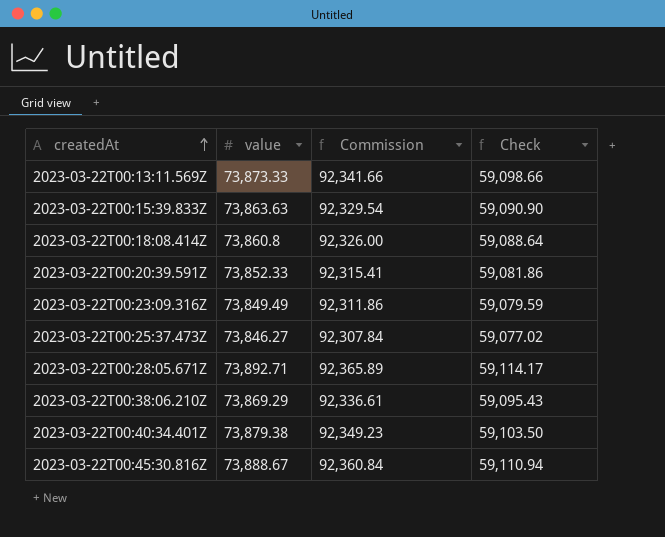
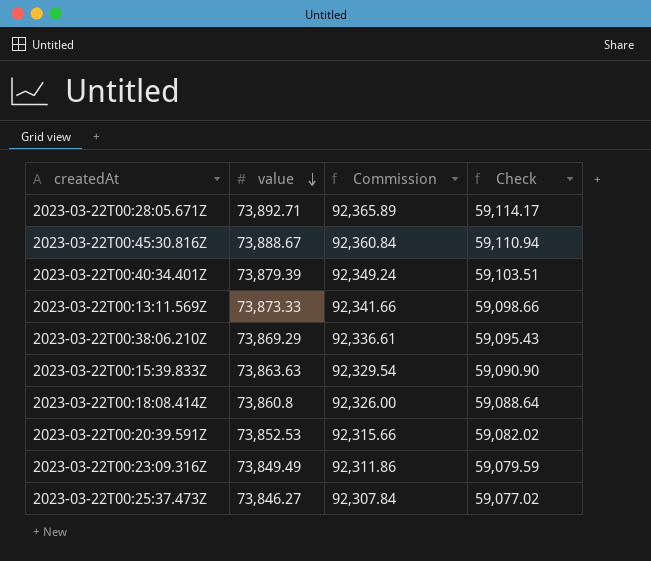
row order: createdAt ascending -> value descending
2023-03-22T00:40:34.401Z | value: 73,879.38 -> 73,879.39
2023-03-22T00:40:34.401Z | Commission: 92,349.23 -> 92,349.24
2023-03-22T00:40:34.401Z | Check: 59,103.50 -> 59,103.51
2023-03-22T00:20:39.591Z | value: 73,852.33 -> 73,852.53
2023-03-22T00:20:39.591Z | Commission: 92,315.41 -> 92,315.66
2023-03-22T00:20:39.591Z | Check: 59,081.86 -> 59,082.02

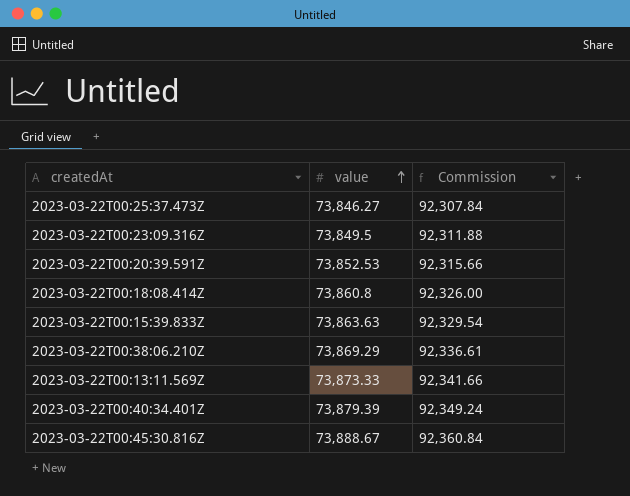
row order: value descending -> value ascending
column Check | formula: [value] * 0.8 -> none
row 2023-03-22T00:28:05.671Z: 73,892.71 | 92,365.89 | 59,114.17 -> none
2023-03-22T00:23:09.316Z | value: 73,849.49 -> 73,849.5
2023-03-22T00:23:09.316Z | Commission: 92,311.86 -> 92,311.88

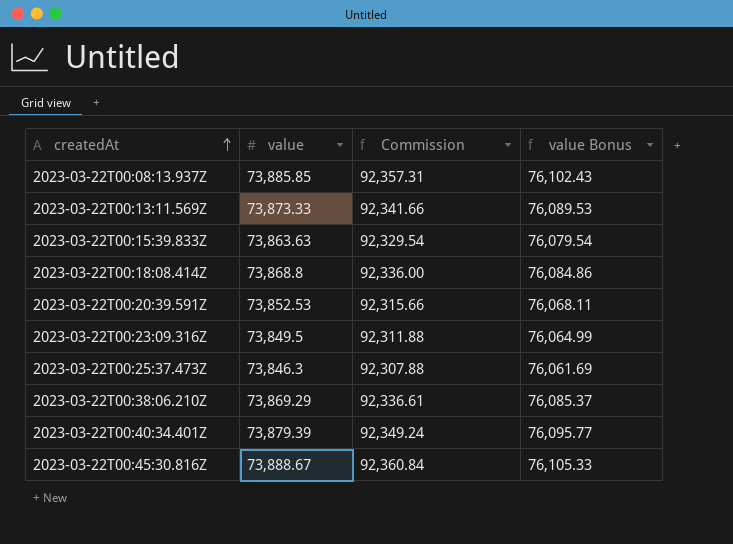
row order: value ascending -> createdAt ascending
column value Bonus | formula: none -> [value] * 1.03
row 2023-03-22T00:08:13.937Z: none -> 73,885.85 | 92,357.31 | 76,102.43
2023-03-22T00:18:08.414Z | value: 73,860.8 -> 73,868.8
2023-03-22T00:18:08.414Z | Commission: 92,326.00 -> 92,336.00
2023-03-22T00:25:37.473Z | value: 73,846.27 -> 73,846.3
2023-03-22T00:25:37.473Z | Commission: 92,307.84 -> 92,307.88

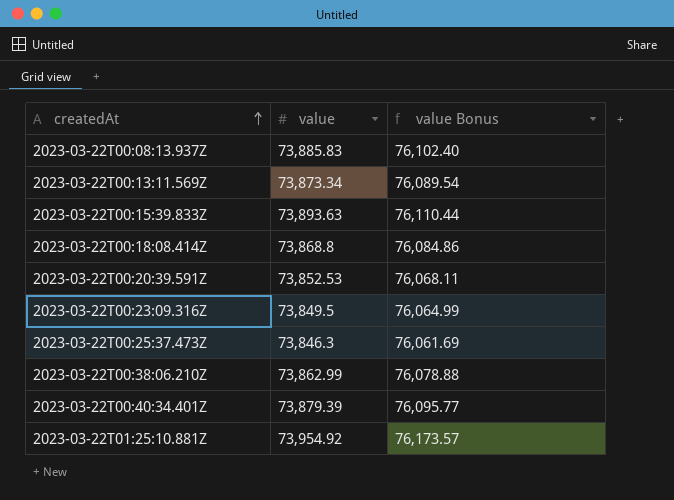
column Commission | formula: [value] * 1.25 -> none
row 2023-03-22T00:45:30.816Z: 73,888.67 | 92,360.84 | 76,105.33 -> none
2023-03-22T00:08:13.937Z | value: 73,885.85 -> 73,885.83
2023-03-22T00:08:13.937Z | value Bonus: 76,102.43 -> 76,102.40
2023-03-22T00:13:11.569Z | value: 73,873.33 -> 73,873.34
2023-03-22T00:13:11.569Z | value Bonus: 76,089.53 -> 76,089.54
2023-03-22T00:15:39.833Z | value: 73,863.63 -> 73,893.63
2023-03-22T00:15:39.833Z | value Bonus: 76,079.54 -> 76,110.44
2023-03-22T00:38:06.210Z | value: 73,869.29 -> 73,862.99
2023-03-22T00:38:06.210Z | value Bonus: 76,085.37 -> 76,078.88
row 2023-03-22T01:25:10.881Z: none -> 73,954.92 | 76,173.57

